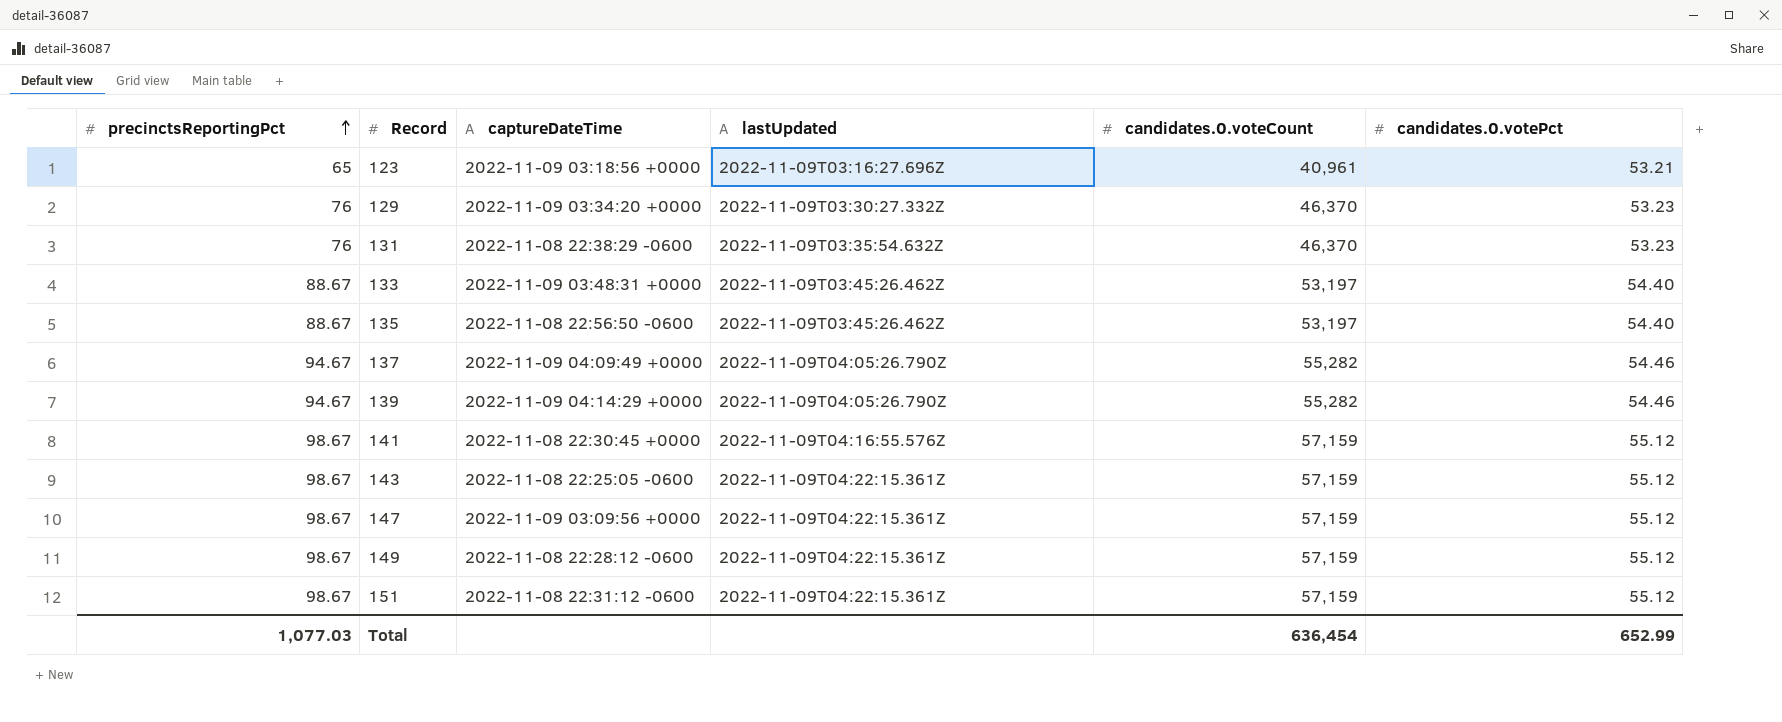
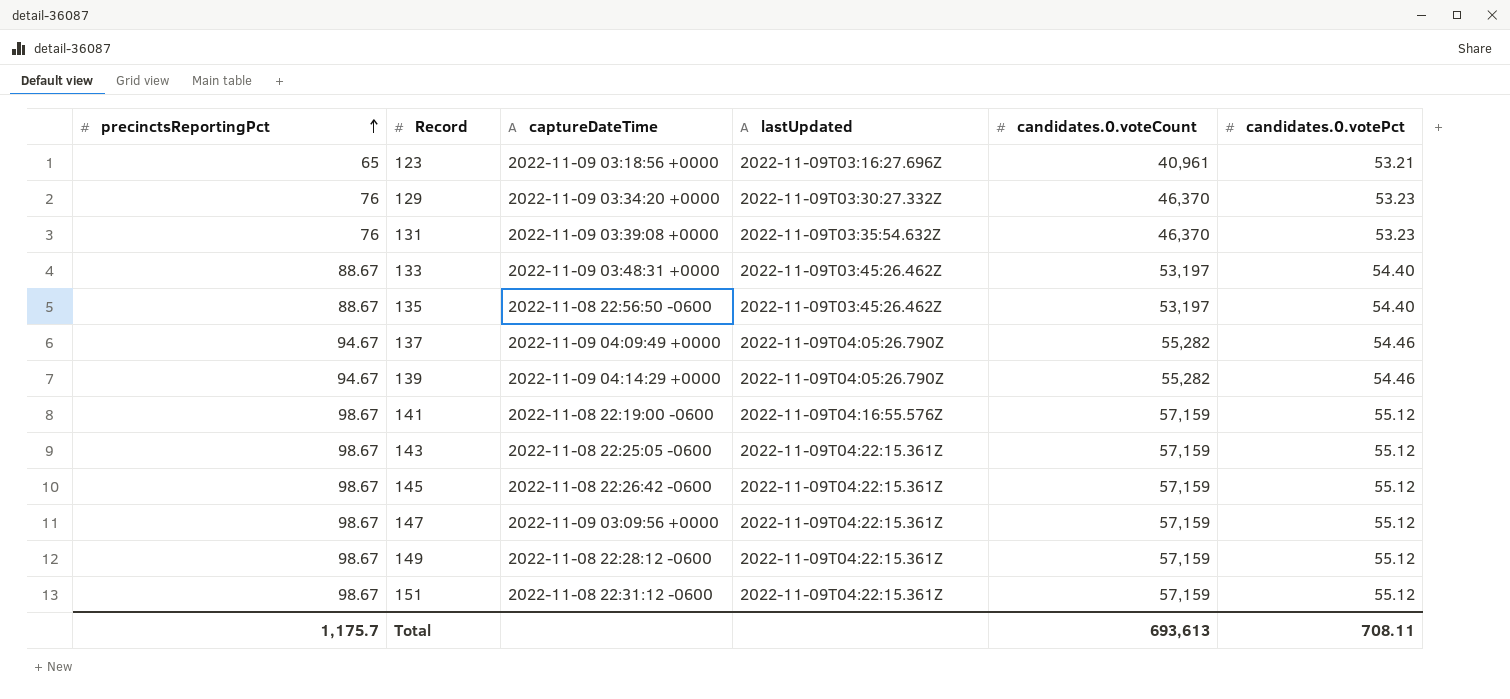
131 | captureDateTime: 2022-11-08 22:38:29 -0600 -> 2022-11-09 03:39:08 +0000
141 | captureDateTime: 2022-11-08 22:30:45 +0000 -> 2022-11-08 22:19:00 -0600
row 145: none -> 98.67 | 2022-11-08 22:26:42 -0600 | 2022-11-09T04:22:15.361Z | 57,159 | 55.12
Total | precinctsReportingPct: 1,077.03 -> 1,175.7
Total | candidates.0.voteCount: 636,454 -> 693,613
Total | candidates.0.votePct: 652.99 -> 708.11

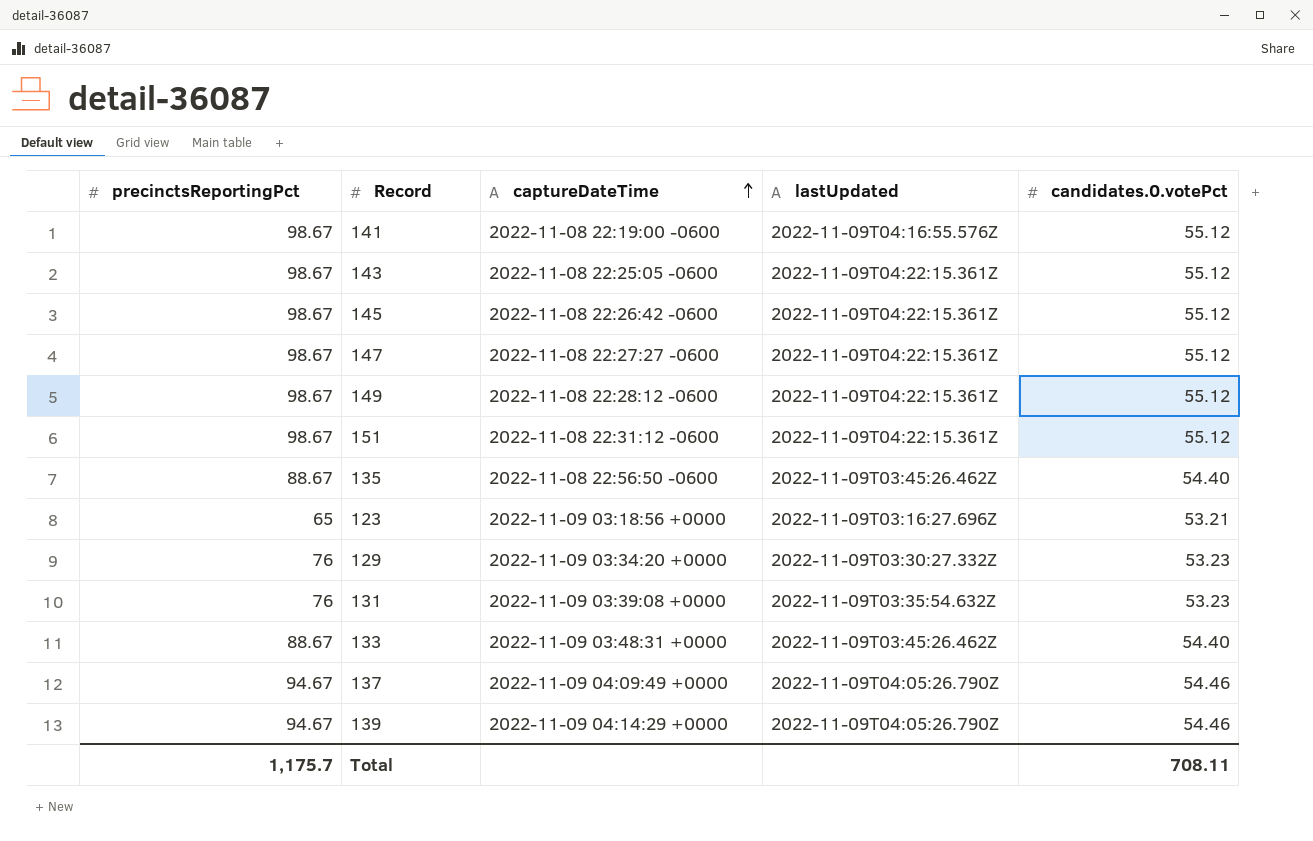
row order: precinctsReportingPct ascending -> captureDateTime ascending
column candidates.0.voteCount | position: 5 -> none
147 | captureDateTime: 2022-11-09 03:09:56 +0000 -> 2022-11-08 22:27:27 -0600

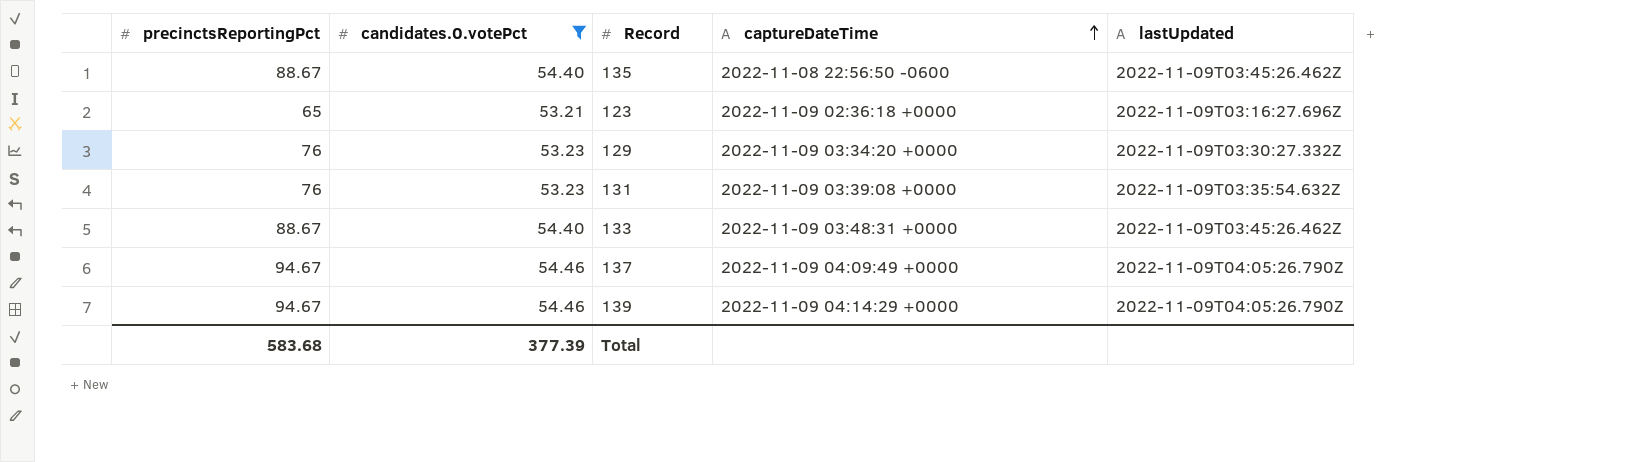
filter: none -> candidates.0.votePct != 55.12
column candidates.0.votePct | position: 5 -> 2
123 | captureDateTime: 2022-11-09 03:18:56 +0000 -> 2022-11-09 02:36:18 +0000
Total | precinctsReportingPct: 1,175.7 -> 583.68
Total | candidates.0.votePct: 708.11 -> 377.39

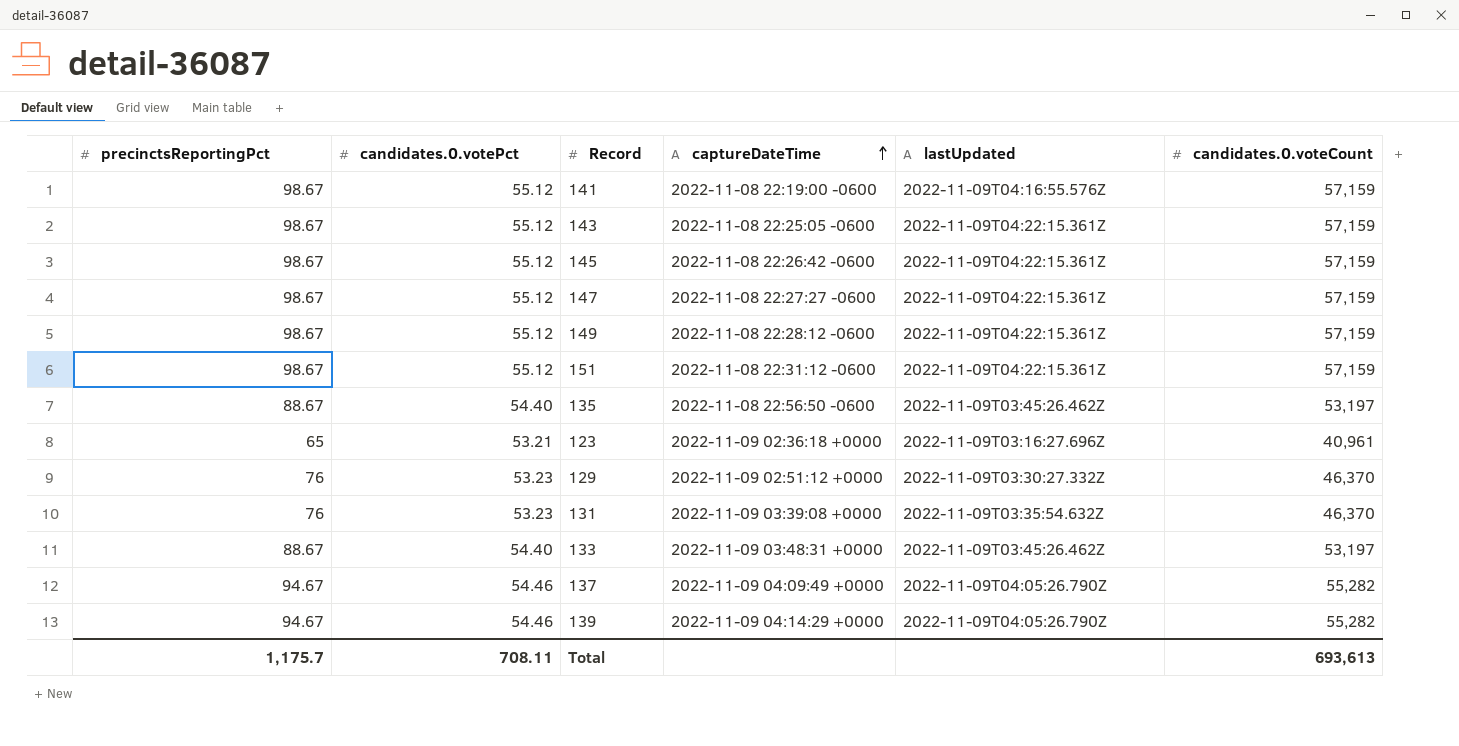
filter: candidates.0.votePct != 55.12 -> none
column candidates.0.voteCount | position: none -> 6
129 | captureDateTime: 2022-11-09 03:34:20 +0000 -> 2022-11-09 02:51:12 +0000
Total | precinctsReportingPct: 583.68 -> 1,175.7
Total | candidates.0.votePct: 377.39 -> 708.11

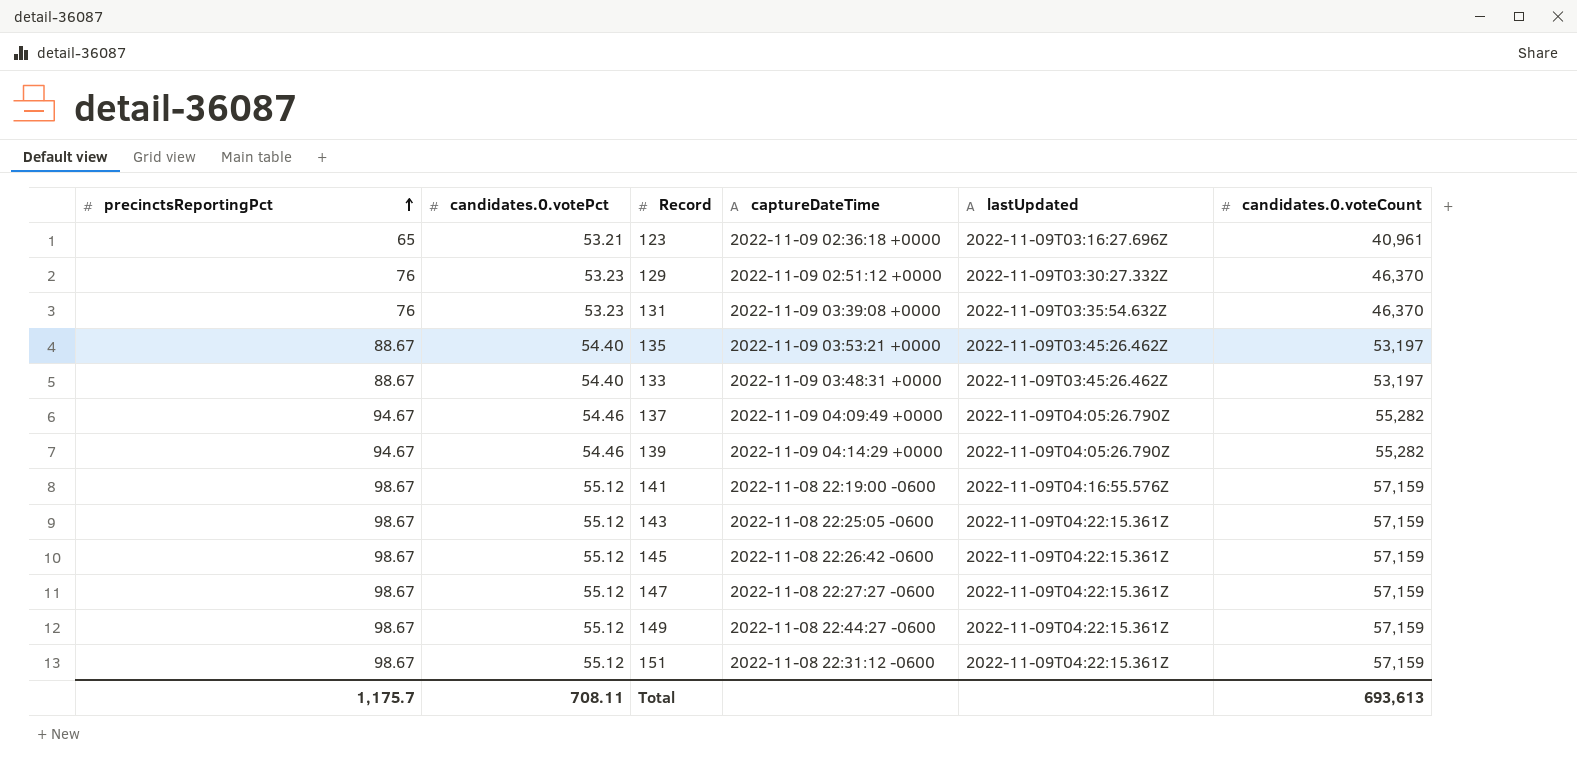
row order: captureDateTime ascending -> precinctsReportingPct ascending
135 | captureDateTime: 2022-11-08 22:56:50 -0600 -> 2022-11-09 03:53:21 +0000
149 | captureDateTime: 2022-11-08 22:28:12 -0600 -> 2022-11-08 22:44:27 -0600

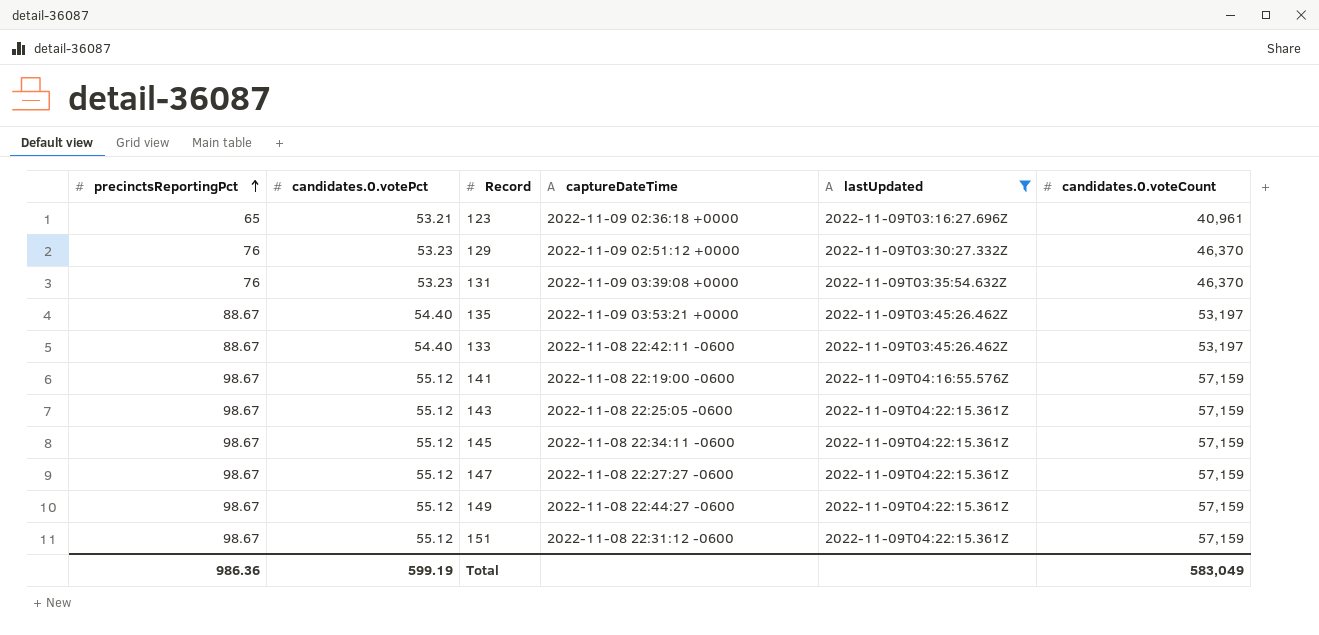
filter: none -> lastUpdated != 2022-11-09T04:05:26.790Z
133 | captureDateTime: 2022-11-09 03:48:31 +0000 -> 2022-11-08 22:42:11 -0600
145 | captureDateTime: 2022-11-08 22:26:42 -0600 -> 2022-11-08 22:34:11 -0600
Total | precinctsReportingPct: 1,175.7 -> 986.36
Total | candidates.0.votePct: 708.11 -> 599.19
Total | candidates.0.voteCount: 693,613 -> 583,049

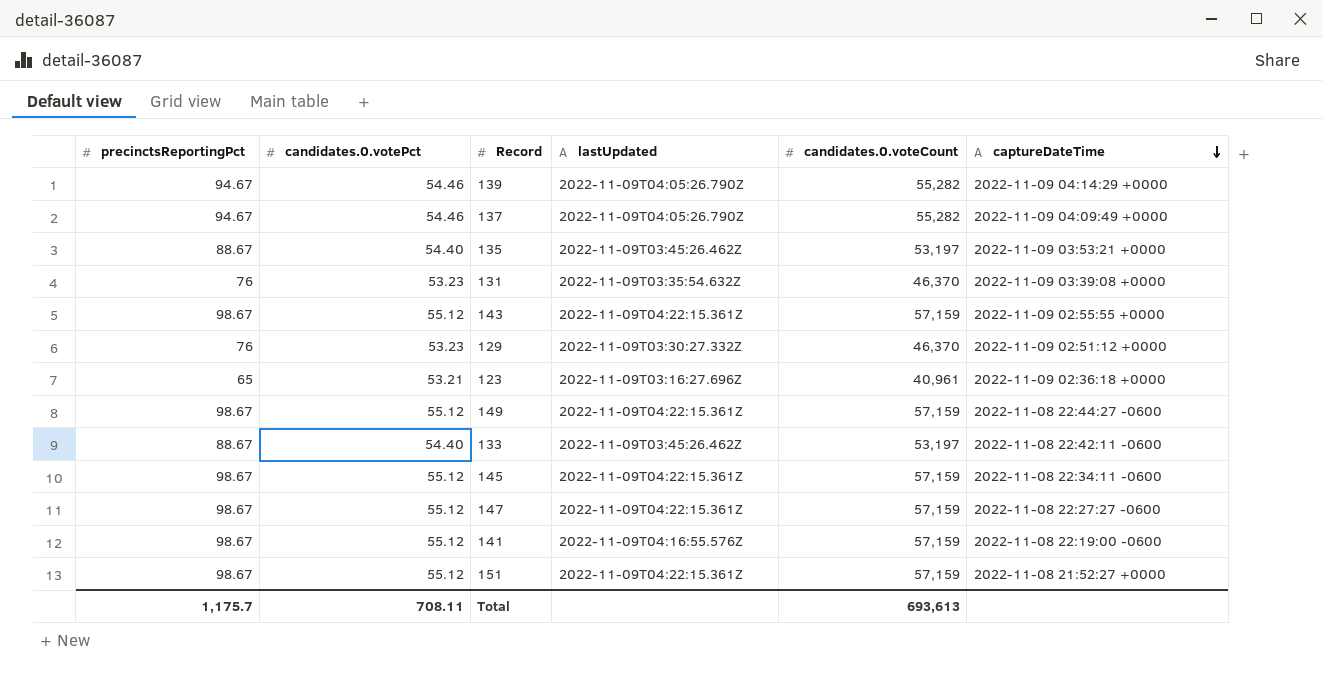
filter: lastUpdated != 2022-11-09T04:05:26.790Z -> none
row order: precinctsReportingPct ascending -> captureDateTime descending
column captureDateTime | position: 4 -> 6
143 | captureDateTime: 2022-11-08 22:25:05 -0600 -> 2022-11-09 02:55:55 +0000
151 | captureDateTime: 2022-11-08 22:31:12 -0600 -> 2022-11-08 21:52:27 +0000
Total | precinctsReportingPct: 986.36 -> 1,175.7
Total | candidates.0.votePct: 599.19 -> 708.11
Total | candidates.0.voteCount: 583,049 -> 693,613

